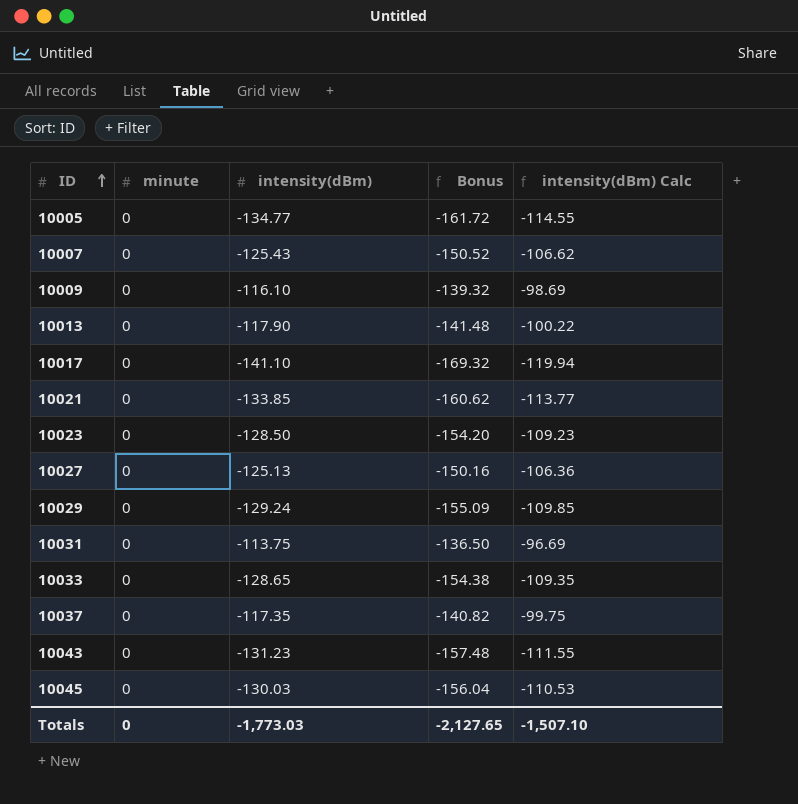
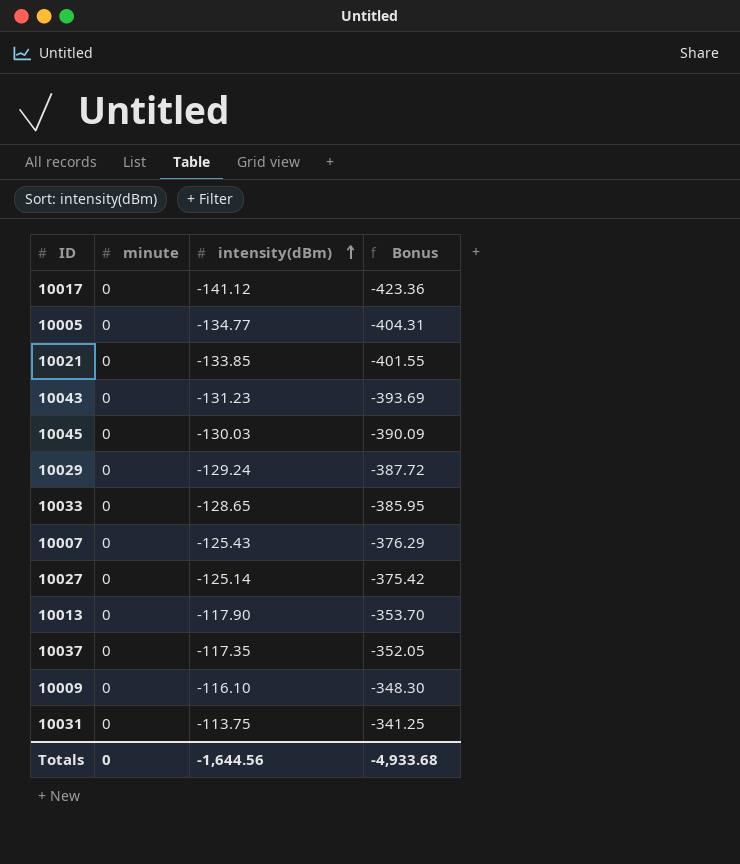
row order: ID ascending -> intensity(dBm) ascending
column intensity(dBm) Calc | formula: [intensity(dBm)] * 0.85 -> none
column Bonus | formula: [intensity(dBm)] * 1.2 -> [intensity(dBm)] * 3
row 10023: 0 | -128.50 | -154.20 | -109.23 -> none
10017 | intensity(dBm): -141.10 -> -141.12
10027 | intensity(dBm): -125.13 -> -125.14
Totals | intensity(dBm): -1,773.03 -> -1,644.56
Totals | Bonus: -2,127.65 -> -4,933.68

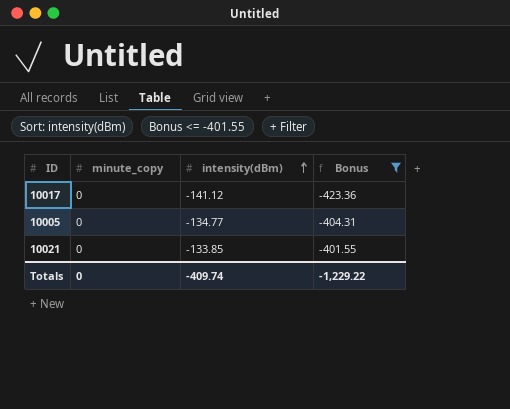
filter: none -> Bonus <= -401.55
column name: minute -> minute_copy
Totals | intensity(dBm): -1,644.56 -> -409.74
Totals | Bonus: -4,933.68 -> -1,229.22

